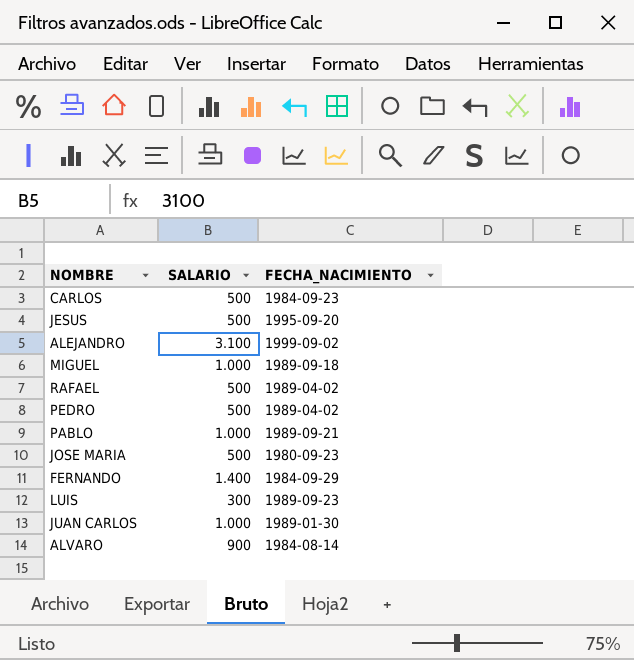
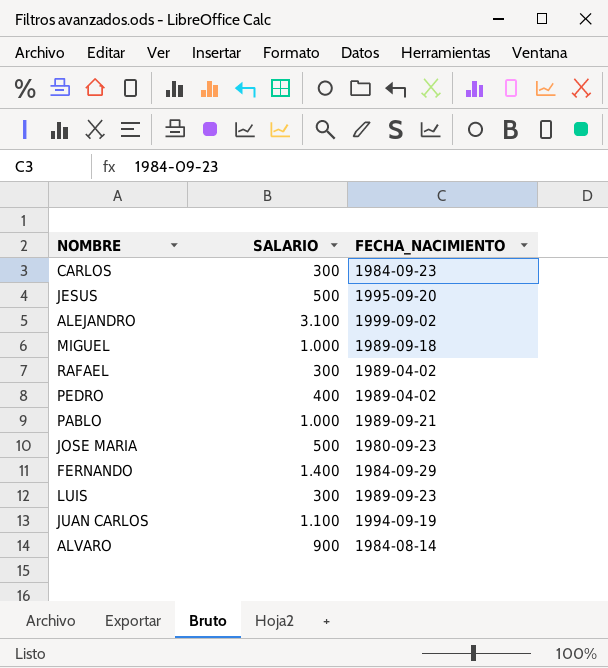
CARLOS | SALARIO: 500 -> 300
RAFAEL | SALARIO: 500 -> 300
PEDRO | SALARIO: 500 -> 400
JUAN CARLOS | SALARIO: 1.000 -> 1.100
JUAN CARLOS | FECHA_NACIMIENTO: 1989-01-30 -> 1994-09-19

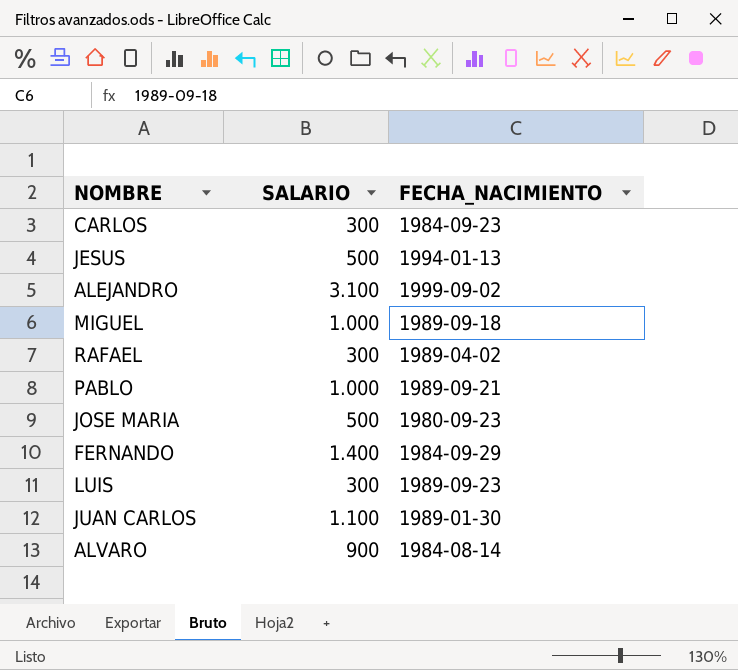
row PEDRO: 400 | 1989-04-02 -> none
JESUS | FECHA_NACIMIENTO: 1995-09-20 -> 1994-01-13
JUAN CARLOS | FECHA_NACIMIENTO: 1994-09-19 -> 1989-01-30

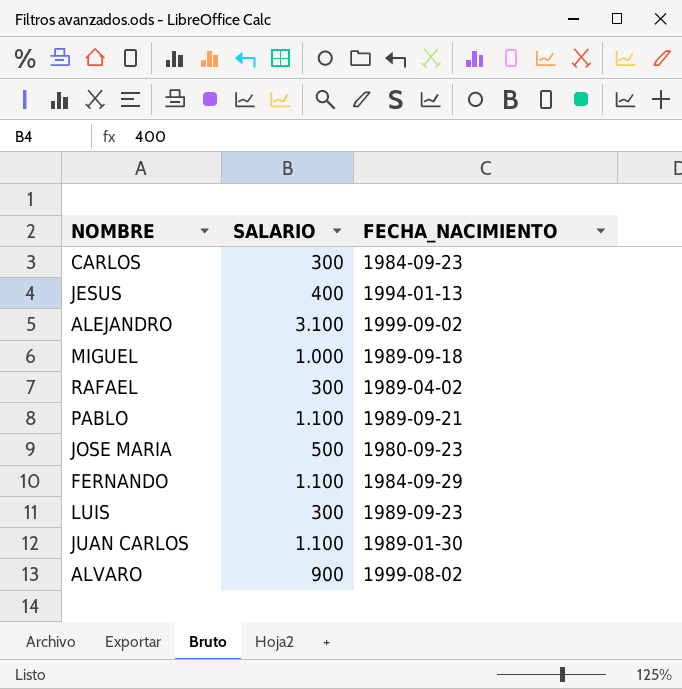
JESUS | SALARIO: 500 -> 400
PABLO | SALARIO: 1.000 -> 1.100
FERNANDO | SALARIO: 1.400 -> 1.100
ALVARO | FECHA_NACIMIENTO: 1984-08-14 -> 1999-08-02

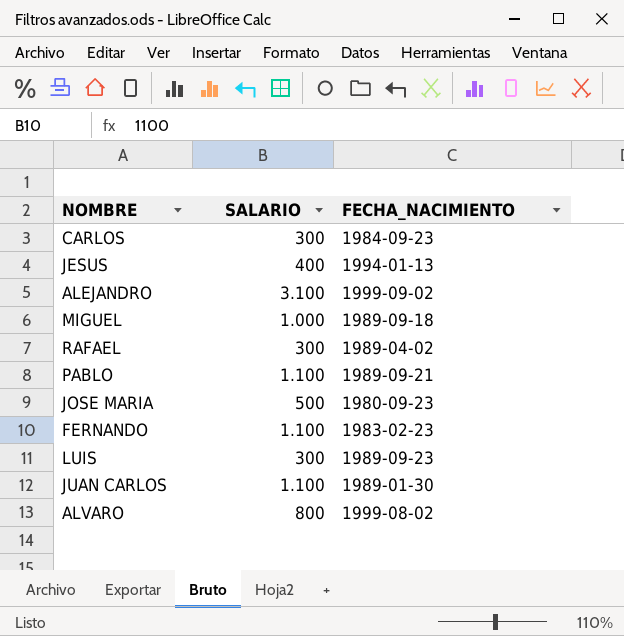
FERNANDO | FECHA_NACIMIENTO: 1984-09-29 -> 1983-02-23
ALVARO | SALARIO: 900 -> 800

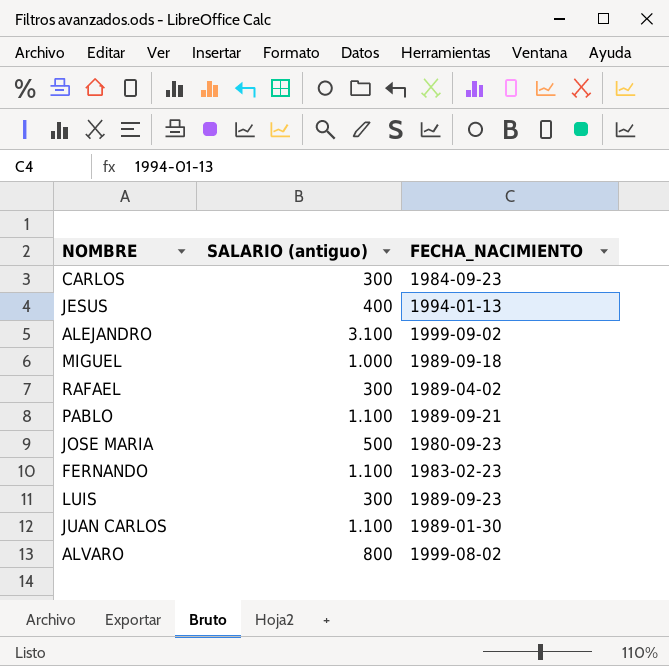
column name: SALARIO -> SALARIO (antiguo)

